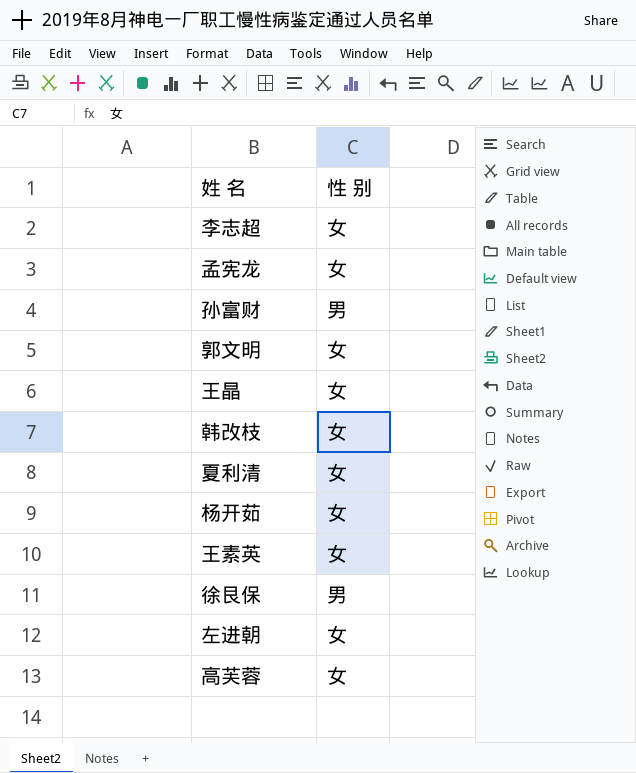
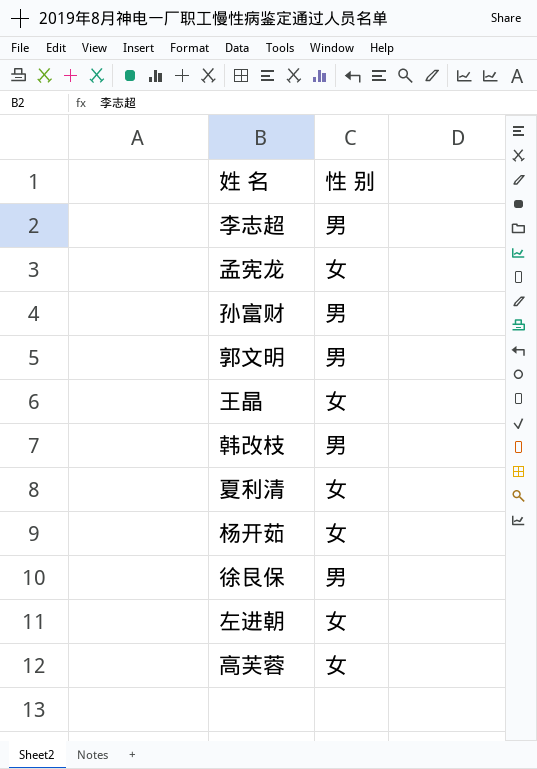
row 王素英: 女 -> none
李志超 | 性 别: 女 -> 男
郭文明 | 性 别: 女 -> 男
韩改枝 | 性 别: 女 -> 男

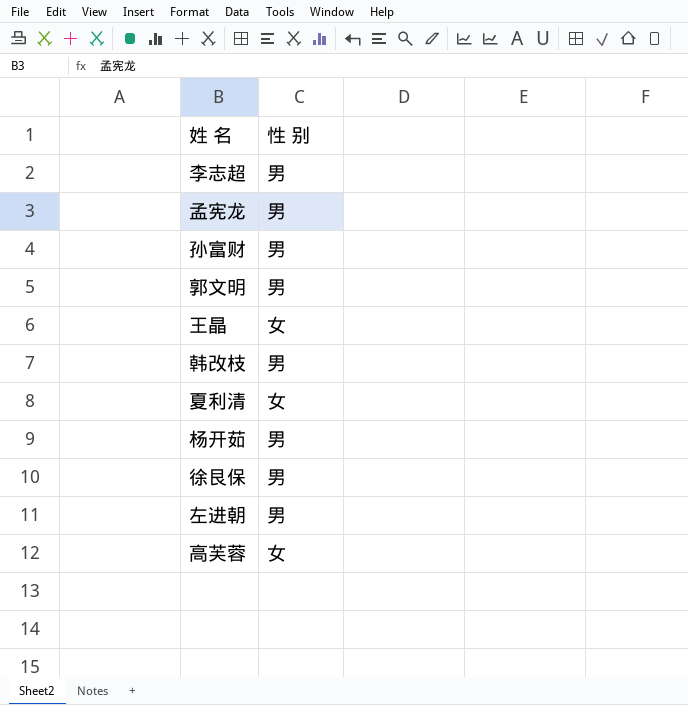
孟宪龙 | 性 别: 女 -> 男
杨开茹 | 性 别: 女 -> 男
左进朝 | 性 别: 女 -> 男

